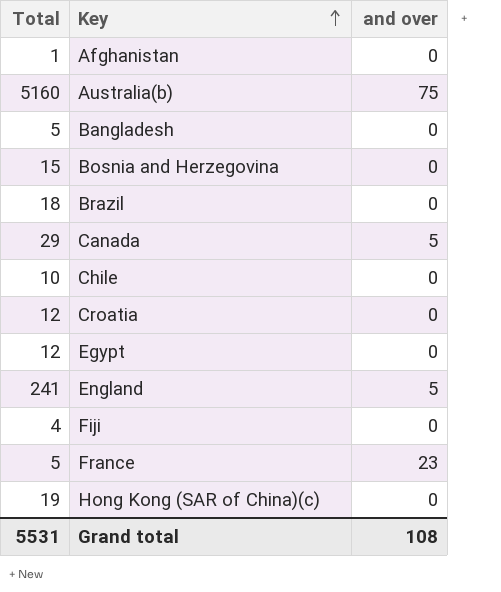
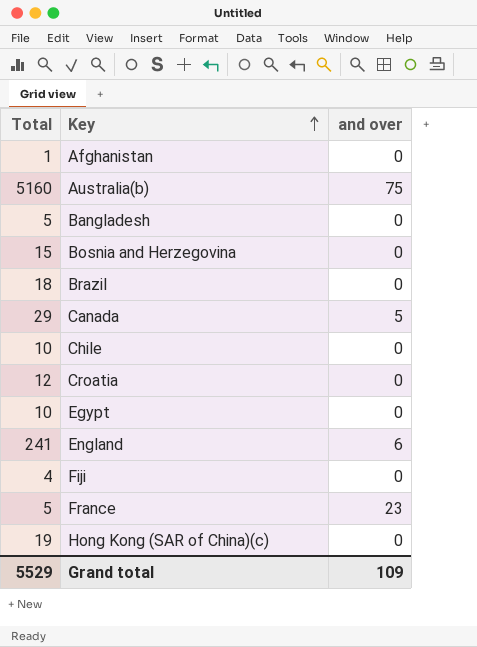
Egypt | Total: 12 -> 10
England | and over: 5 -> 6
Grand total | Total: 5531 -> 5529
Grand total | and over: 108 -> 109

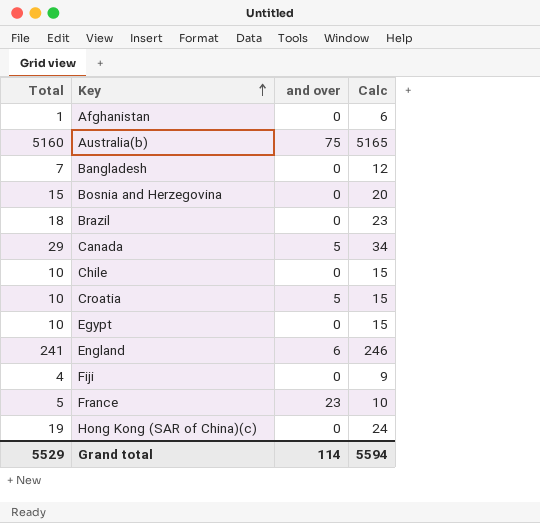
column Calc | formula: none -> [Total] + 5
Bangladesh | Total: 5 -> 7
Croatia | Total: 12 -> 10
Croatia | and over: 0 -> 5
Grand total | and over: 109 -> 114

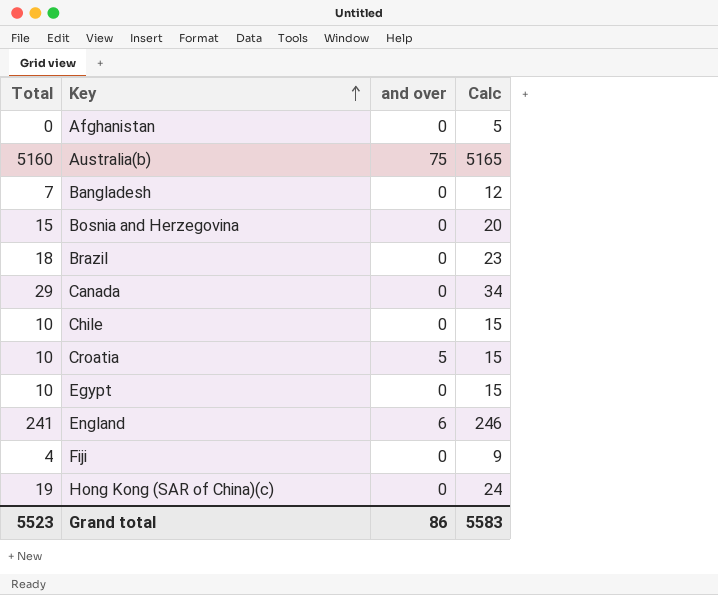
row France: 5 | 23 | 10 -> none
Afghanistan | Total: 1 -> 0
Afghanistan | Calc: 6 -> 5
Canada | and over: 5 -> 0
Grand total | Total: 5529 -> 5523
Grand total | and over: 114 -> 86
Grand total | Calc: 5594 -> 5583

